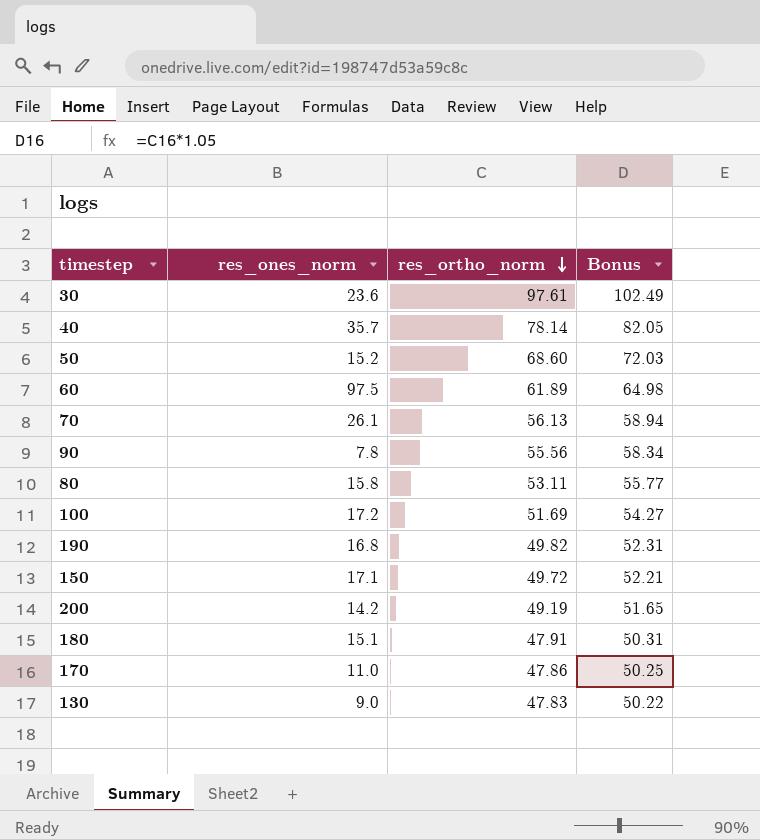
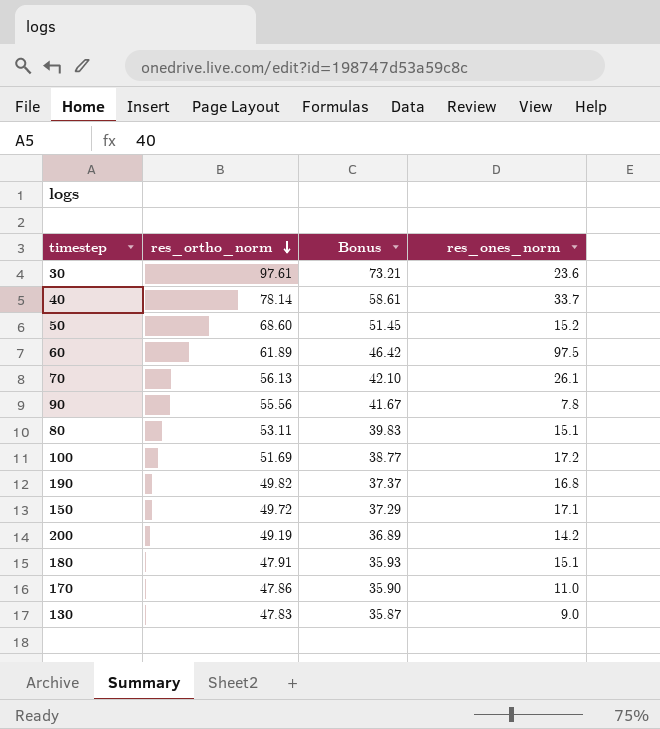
column Bonus | formula: [res_ortho_norm] * 1.05 -> [res_ortho_norm] * 0.75
column res_ones_norm | position: 2 -> 4
40 | res_ones_norm: 35.7 -> 33.7
80 | res_ones_norm: 15.8 -> 15.1

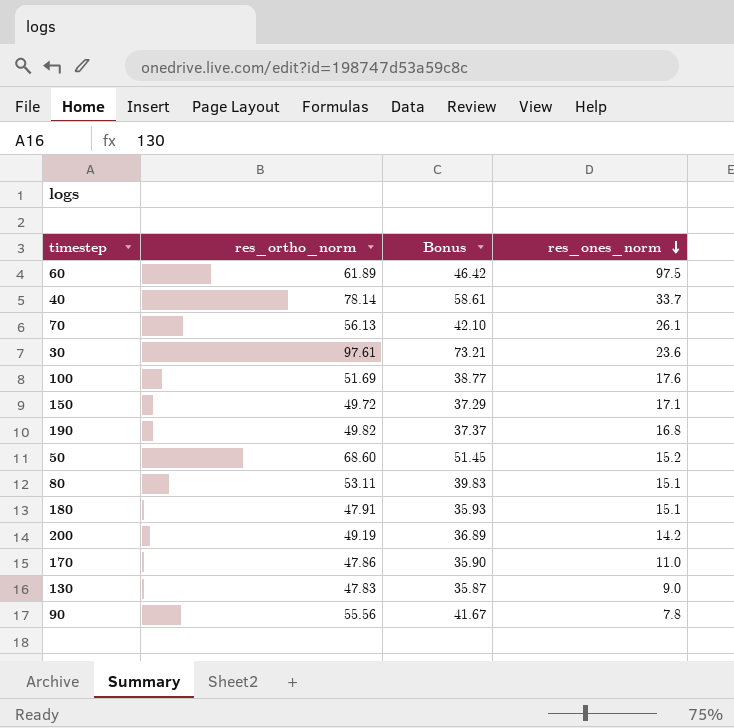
row order: res_ortho_norm descending -> res_ones_norm descending
100 | res_ones_norm: 17.2 -> 17.6

